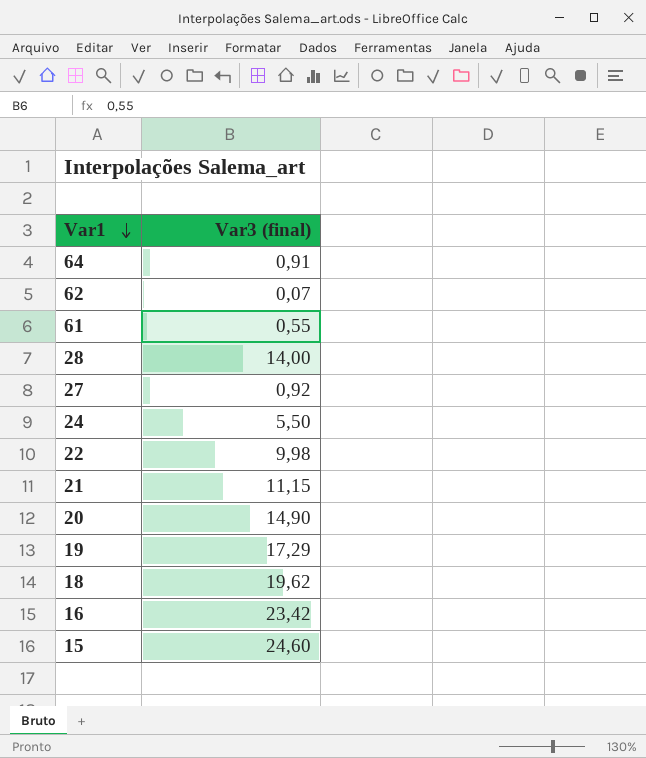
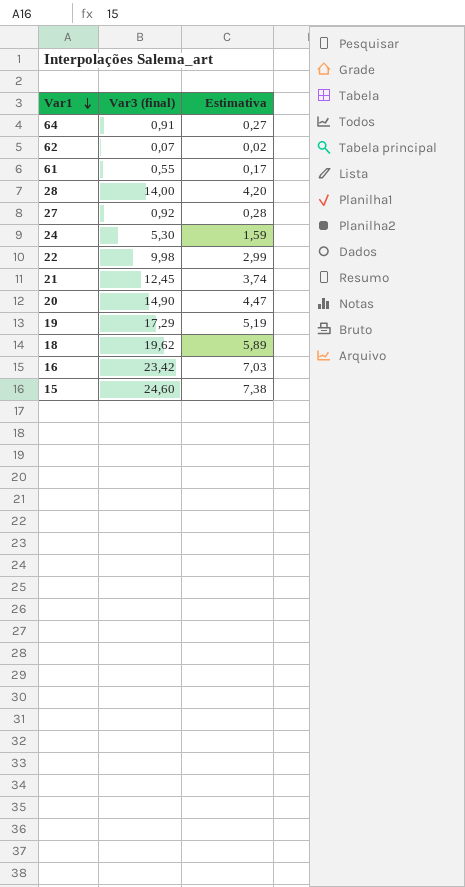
column Estimativa | formula: none -> [Var3 (final)] * 0,3
24 | Var3 (final): 5,50 -> 5,30
21 | Var3 (final): 11,15 -> 12,45

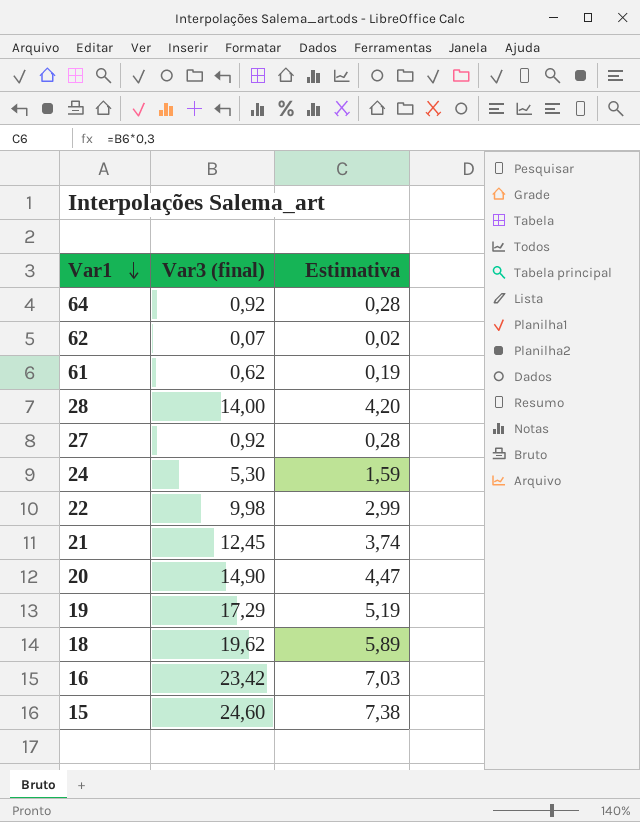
64 | Var3 (final): 0,91 -> 0,92
64 | Estimativa: 0,27 -> 0,28
61 | Var3 (final): 0,55 -> 0,62
61 | Estimativa: 0,17 -> 0,19

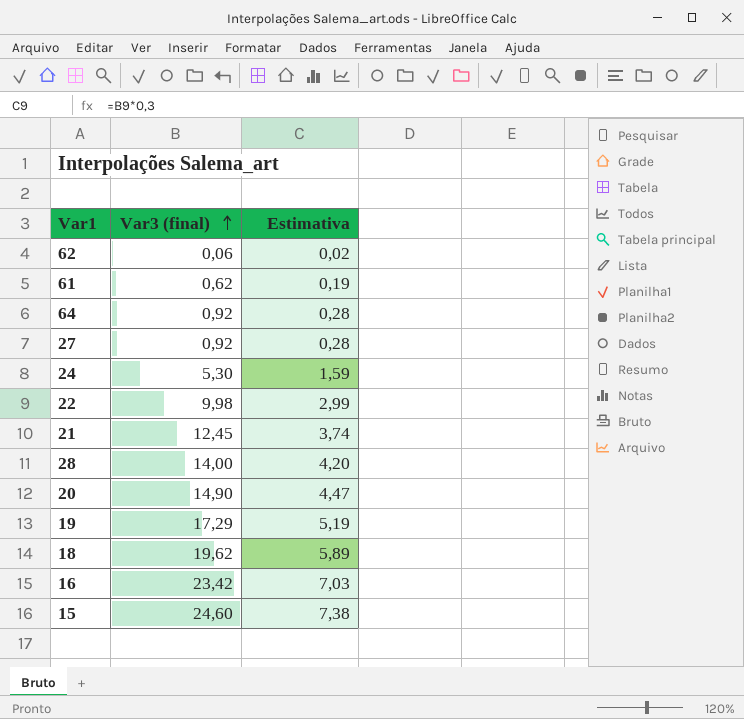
row order: Var1 descending -> Var3 (final) ascending
62 | Var3 (final): 0,07 -> 0,06

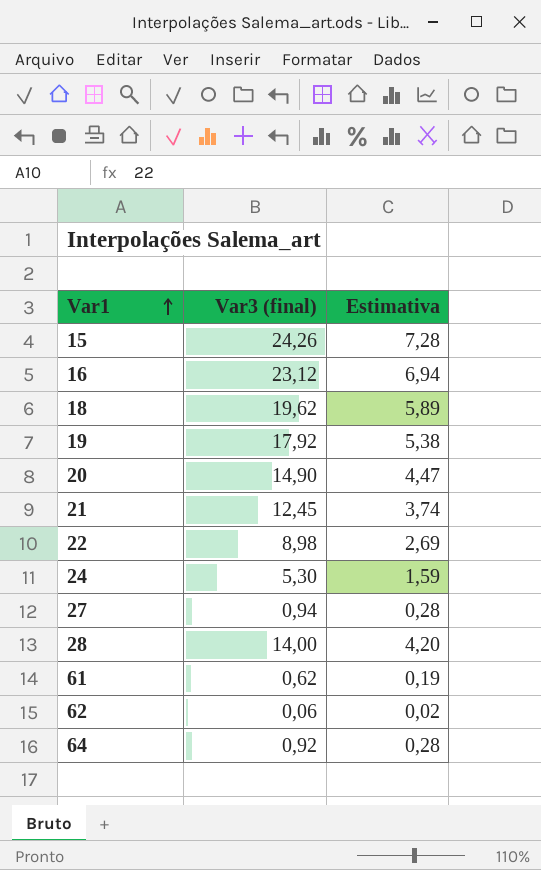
row order: Var3 (final) ascending -> Var1 ascending
15 | Var3 (final): 24,60 -> 24,26
15 | Estimativa: 7,38 -> 7,28
16 | Var3 (final): 23,42 -> 23,12
16 | Estimativa: 7,03 -> 6,94
19 | Var3 (final): 17,29 -> 17,92
19 | Estimativa: 5,19 -> 5,38
22 | Var3 (final): 9,98 -> 8,98
22 | Estimativa: 2,99 -> 2,69
27 | Var3 (final): 0,92 -> 0,94

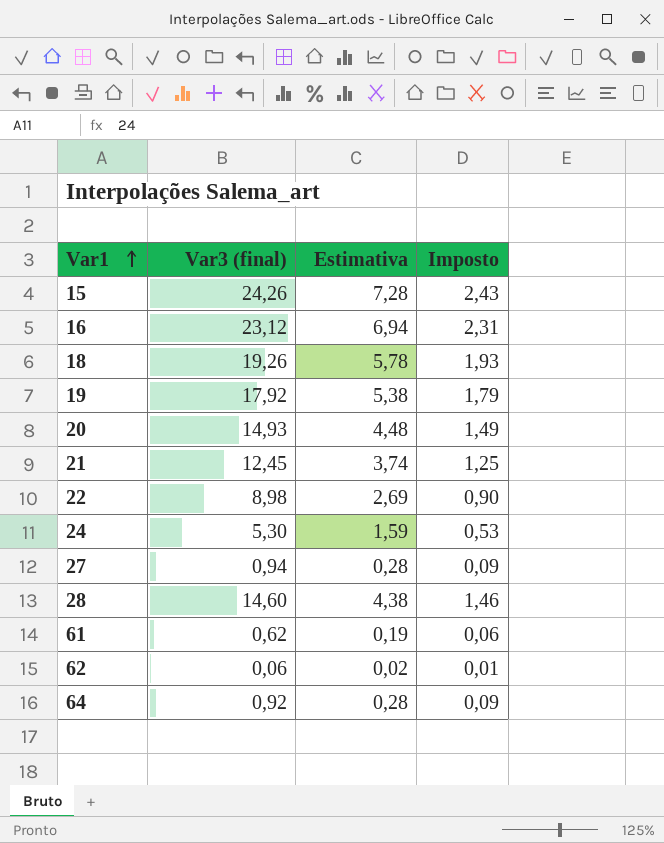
column Imposto | formula: none -> [Var3 (final)] * 0,1
18 | Var3 (final): 19,62 -> 19,26
18 | Estimativa: 5,89 -> 5,78
20 | Var3 (final): 14,90 -> 14,93
20 | Estimativa: 4,47 -> 4,48
28 | Var3 (final): 14,00 -> 14,60
28 | Estimativa: 4,20 -> 4,38

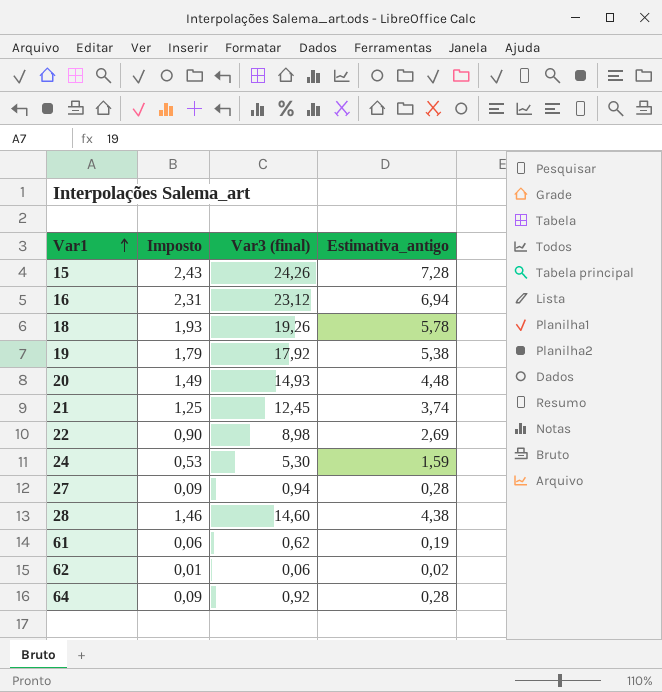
column Imposto | position: 4 -> 2
column name: Estimativa -> Estimativa_antigo

